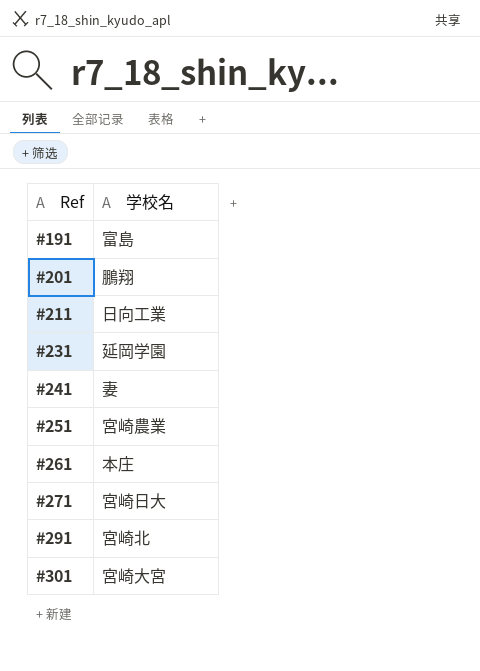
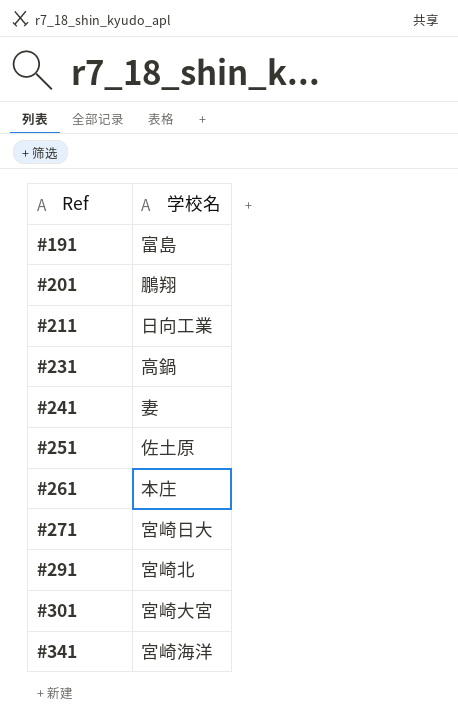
#231 | 学校名: 延岡学園 -> 高鍋
#251 | 学校名: 宮崎農業 -> 佐土原
row #341: none -> 宮崎海洋

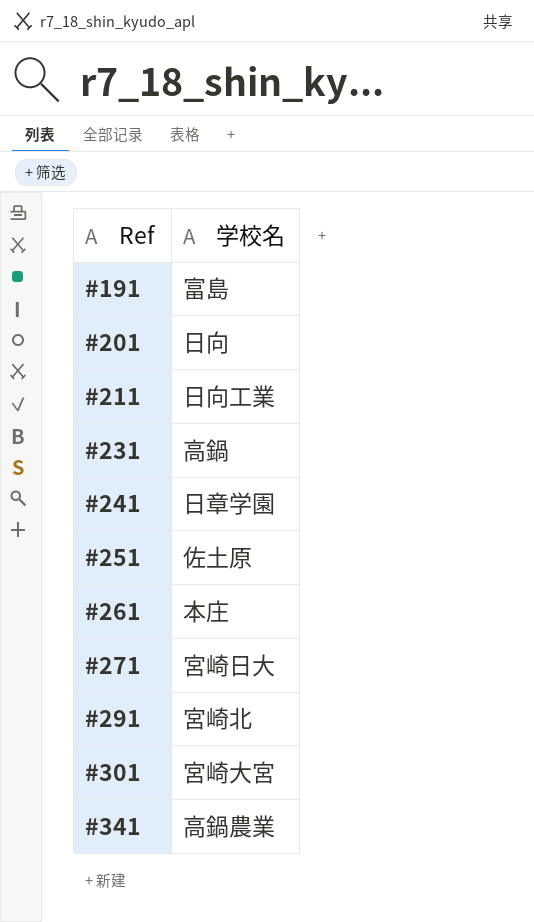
#201 | 学校名: 鵬翔 -> 日向
#241 | 学校名: 妻 -> 日章学園
#341 | 学校名: 宮崎海洋 -> 高鍋農業

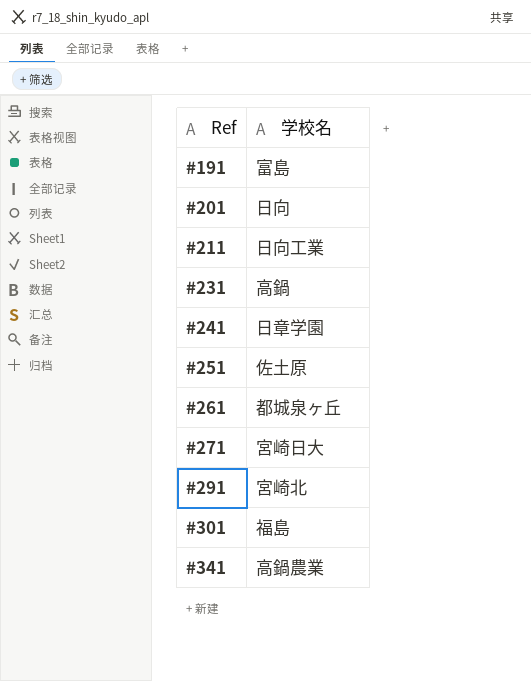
#261 | 学校名: 本庄 -> 都城泉ヶ丘
#301 | 学校名: 宮崎大宮 -> 福島

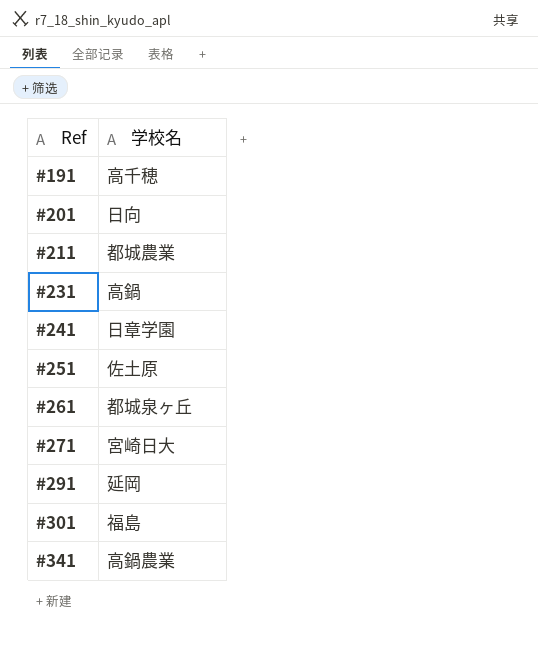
#191 | 学校名: 富島 -> 高千穂
#211 | 学校名: 日向工業 -> 都城農業
#291 | 学校名: 宮崎北 -> 延岡

